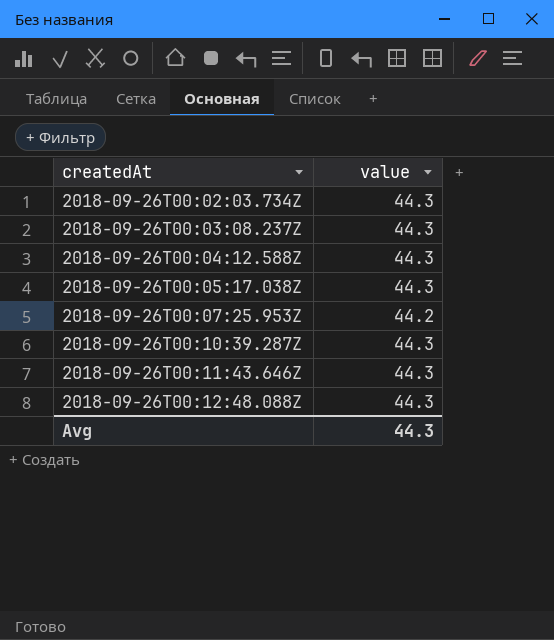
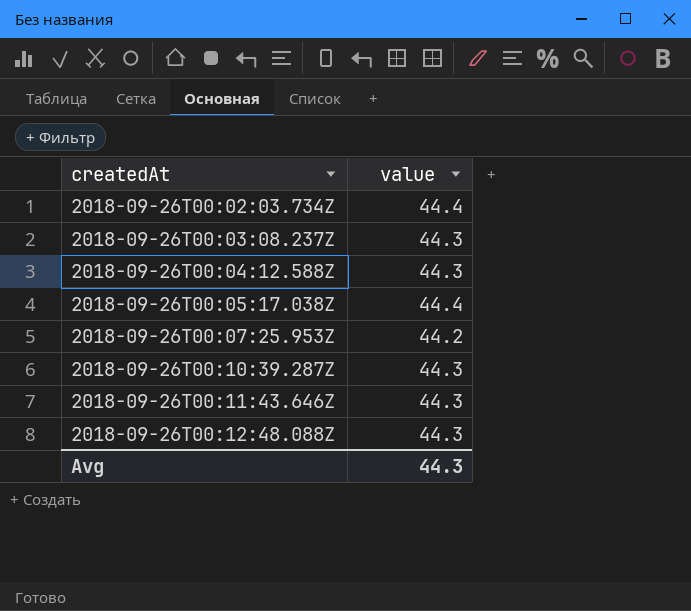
2018-09-26T00:02:03.734Z | value: 44.3 -> 44.4
2018-09-26T00:05:17.038Z | value: 44.3 -> 44.4

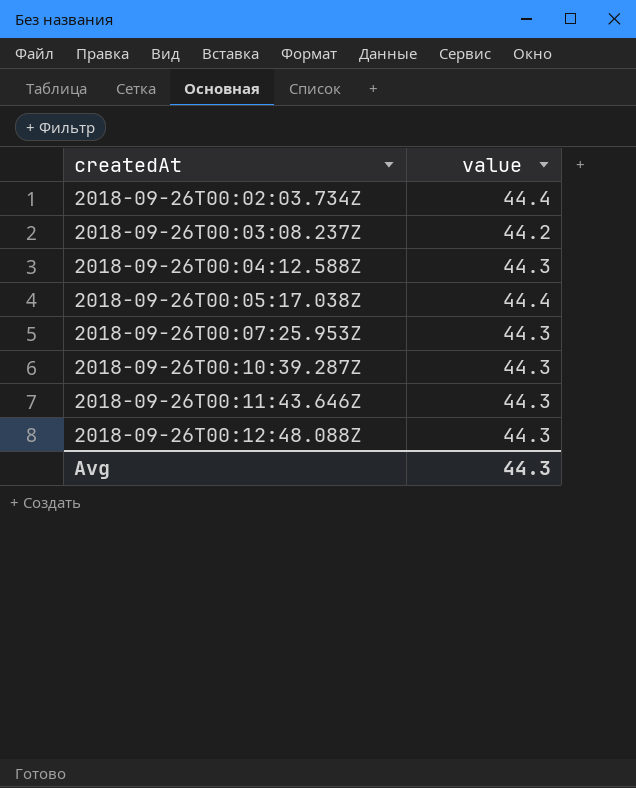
2018-09-26T00:03:08.237Z | value: 44.3 -> 44.2
2018-09-26T00:07:25.953Z | value: 44.2 -> 44.3

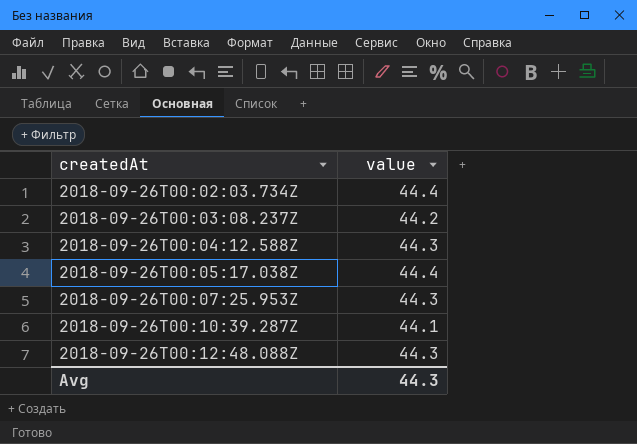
row 2018-09-26T00:11:43.646Z: 44.3 -> none
2018-09-26T00:10:39.287Z | value: 44.3 -> 44.1

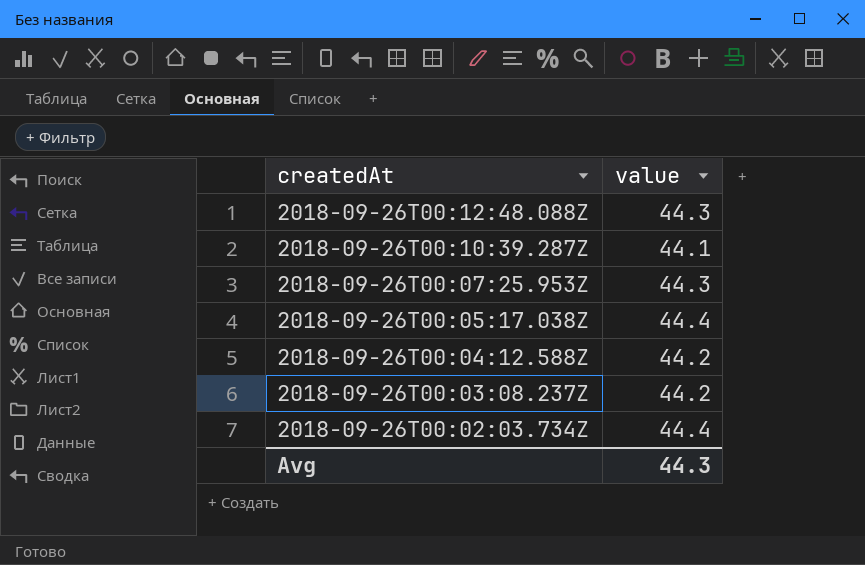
row order: createdAt ascending -> createdAt descending
2018-09-26T00:04:12.588Z | value: 44.3 -> 44.2

